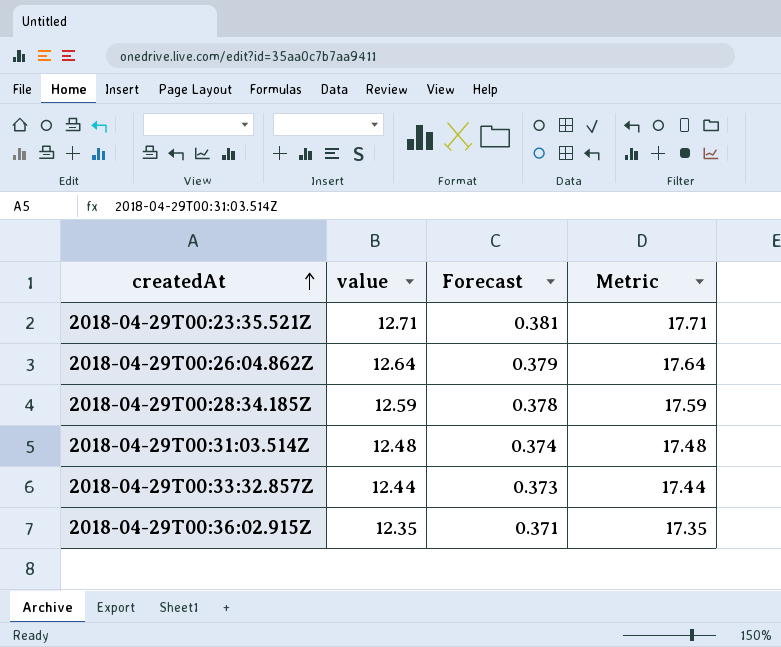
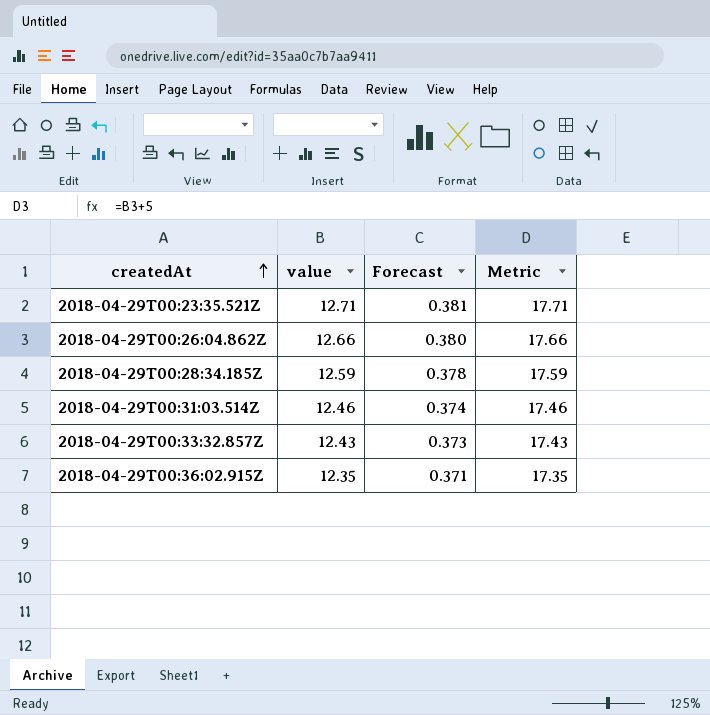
2018-04-29T00:26:04.862Z | value: 12.64 -> 12.66
2018-04-29T00:26:04.862Z | Forecast: 0.379 -> 0.380
2018-04-29T00:26:04.862Z | Metric: 17.64 -> 17.66
2018-04-29T00:31:03.514Z | value: 12.48 -> 12.46
2018-04-29T00:31:03.514Z | Metric: 17.48 -> 17.46
2018-04-29T00:33:32.857Z | value: 12.44 -> 12.43
2018-04-29T00:33:32.857Z | Metric: 17.44 -> 17.43

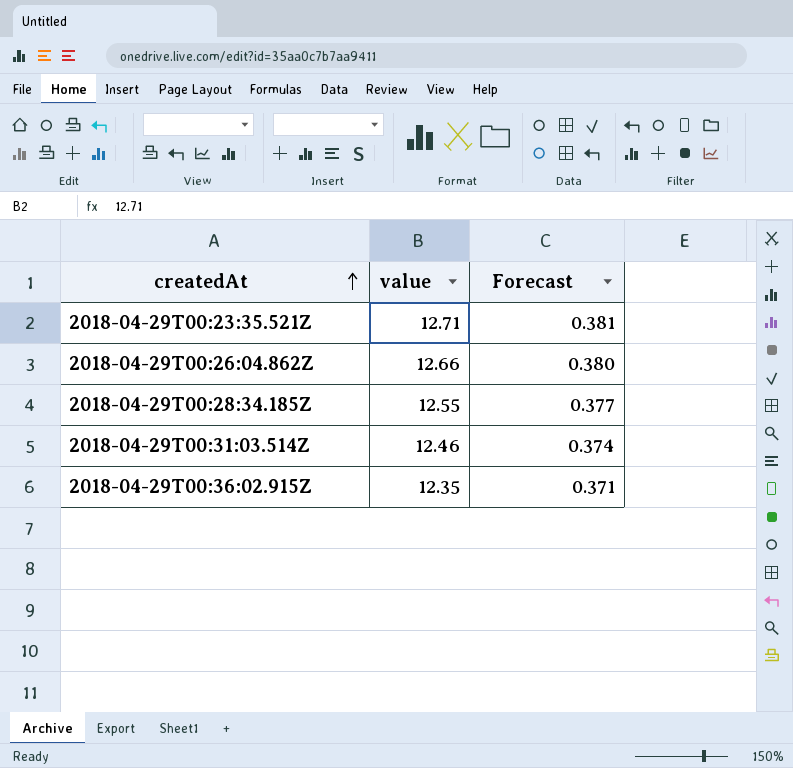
column Metric | formula: [value] + 5 -> none
row 2018-04-29T00:33:32.857Z: 12.43 | 0.373 | 17.43 -> none
2018-04-29T00:28:34.185Z | value: 12.59 -> 12.55
2018-04-29T00:28:34.185Z | Forecast: 0.378 -> 0.377

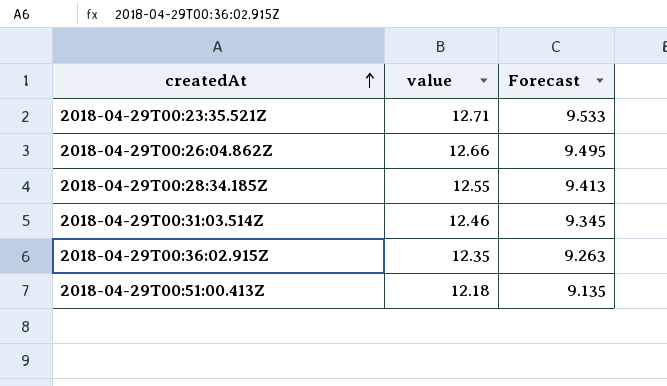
column Forecast | formula: [value] * 0.03 -> [value] * 0.75
row 2018-04-29T00:51:00.413Z: none -> 12.18 | 9.135

